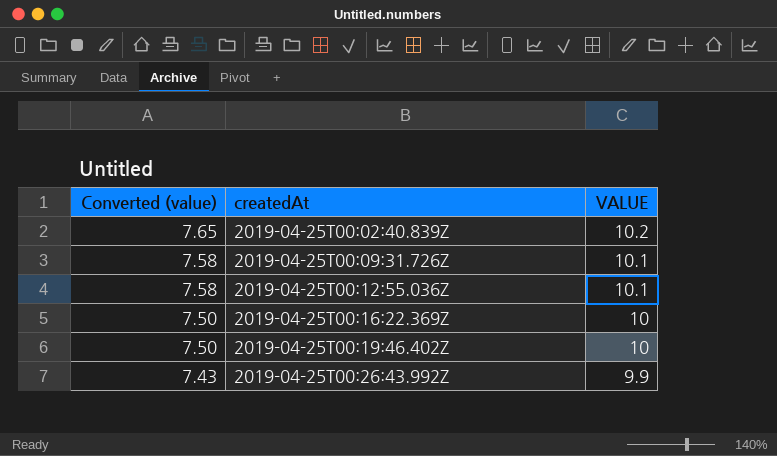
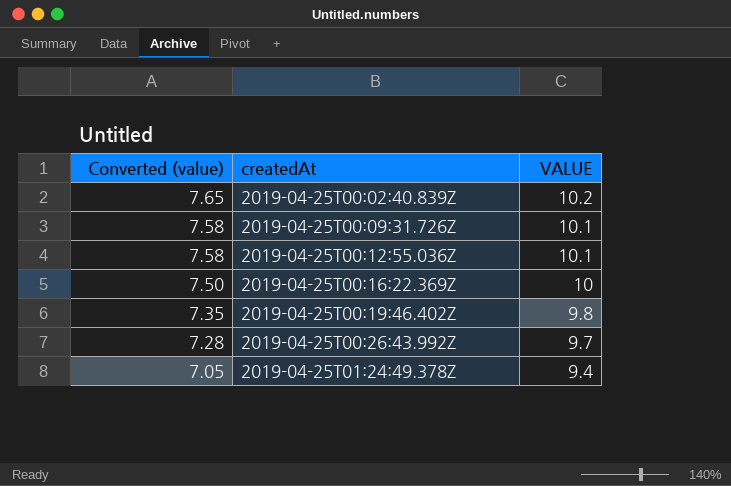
2019-04-25T00:19:46.402Z | Converted (value): 7.50 -> 7.35
2019-04-25T00:19:46.402Z | VALUE: 10 -> 9.8
2019-04-25T00:26:43.992Z | Converted (value): 7.43 -> 7.28
2019-04-25T00:26:43.992Z | VALUE: 9.9 -> 9.7
row 2019-04-25T01:24:49.378Z: none -> 7.05 | 9.4

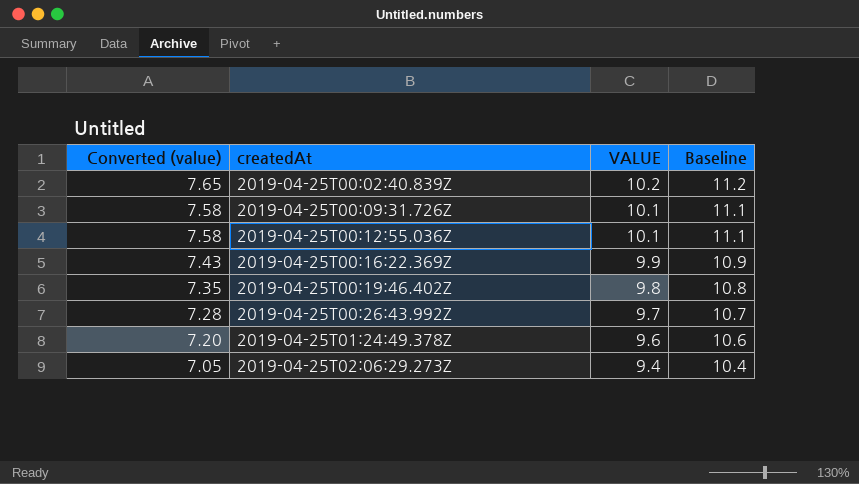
column Baseline | formula: none -> [VALUE] + 1
2019-04-25T00:16:22.369Z | Converted (value): 7.50 -> 7.43
2019-04-25T00:16:22.369Z | VALUE: 10 -> 9.9
2019-04-25T01:24:49.378Z | Converted (value): 7.05 -> 7.20
2019-04-25T01:24:49.378Z | VALUE: 9.4 -> 9.6
row 2019-04-25T02:06:29.273Z: none -> 7.05 | 9.4 | 10.4

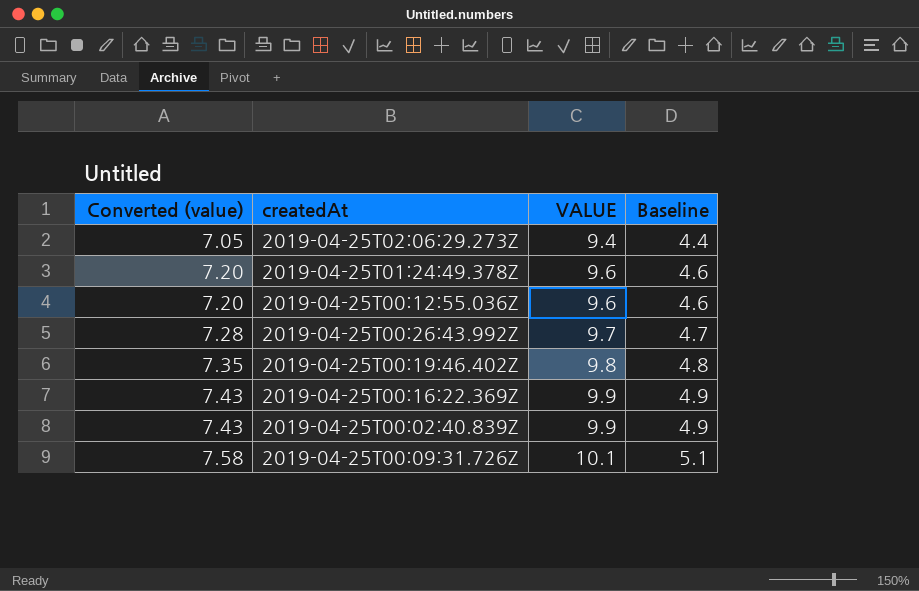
row order: Converted (value) descending -> Converted (value) ascending
column Baseline | formula: [VALUE] + 1 -> [VALUE] - 5
2019-04-25T00:12:55.036Z | Converted (value): 7.58 -> 7.20
2019-04-25T00:12:55.036Z | VALUE: 10.1 -> 9.6
2019-04-25T00:02:40.839Z | Converted (value): 7.65 -> 7.43
2019-04-25T00:02:40.839Z | VALUE: 10.2 -> 9.9

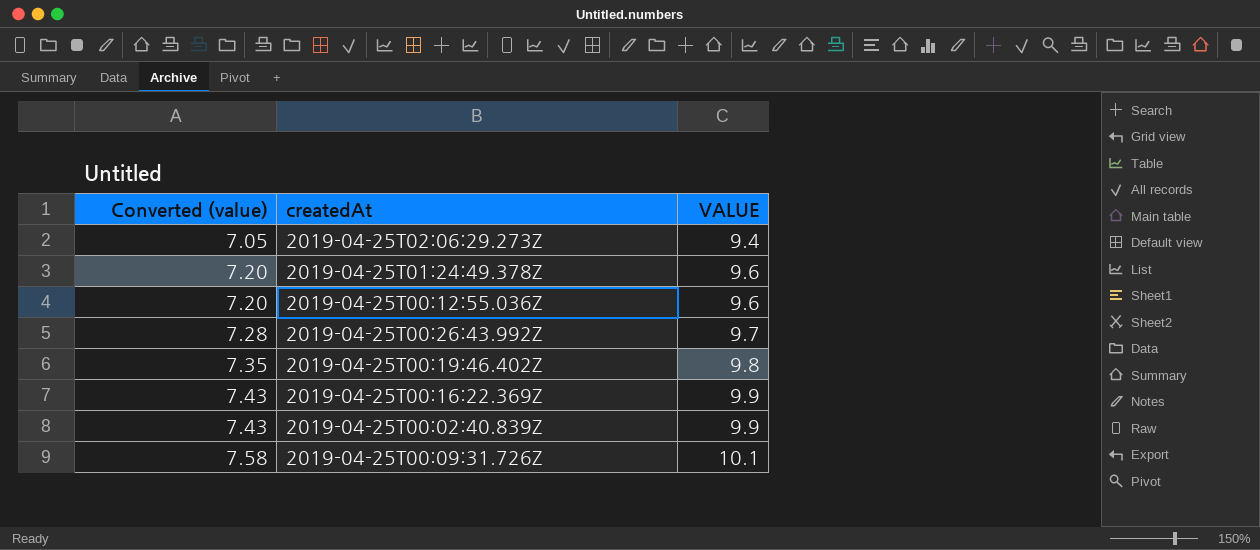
column Baseline | formula: [VALUE] - 5 -> none

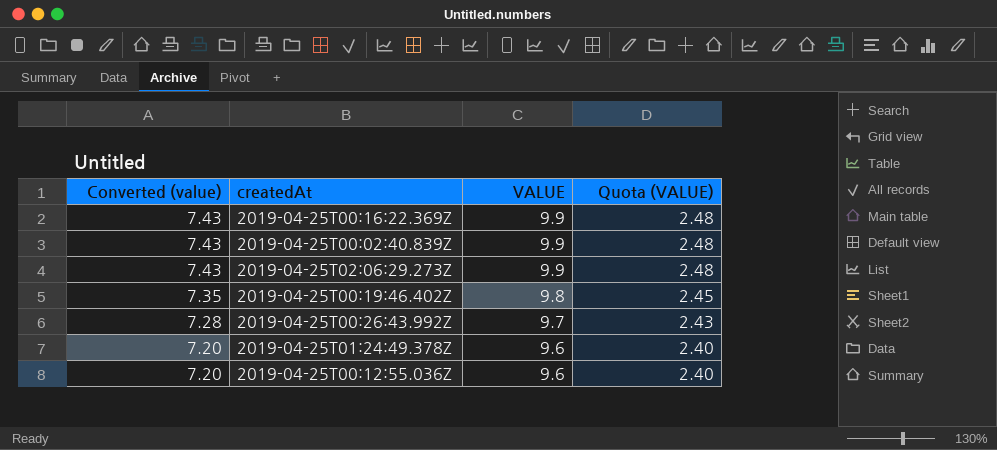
row order: Converted (value) ascending -> Converted (value) descending
column Quota (VALUE) | formula: none -> [VALUE] * 0.25
row 2019-04-25T00:09:31.726Z: 7.58 | 10.1 -> none
2019-04-25T02:06:29.273Z | Converted (value): 7.05 -> 7.43
2019-04-25T02:06:29.273Z | VALUE: 9.4 -> 9.9

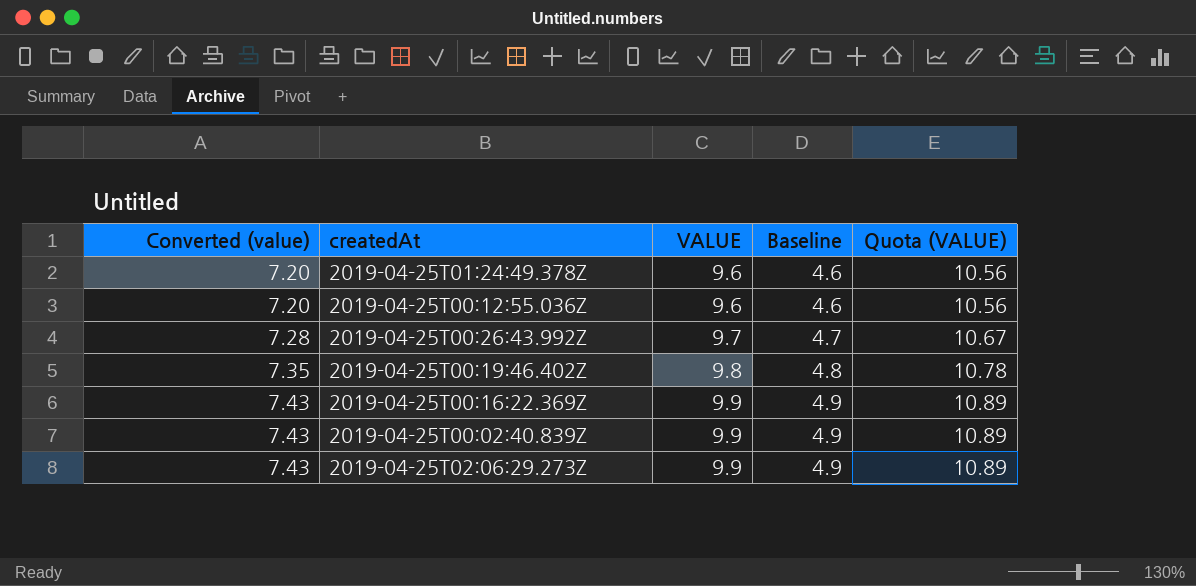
row order: Converted (value) descending -> Converted (value) ascending
column Baseline | formula: none -> [VALUE] - 5
column Quota (VALUE) | formula: [VALUE] * 0.25 -> [VALUE] * 1.1

